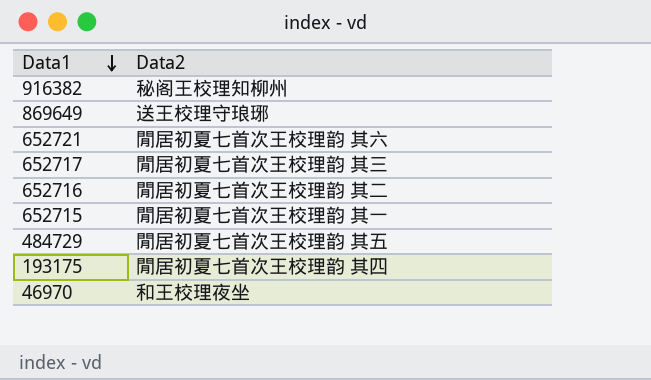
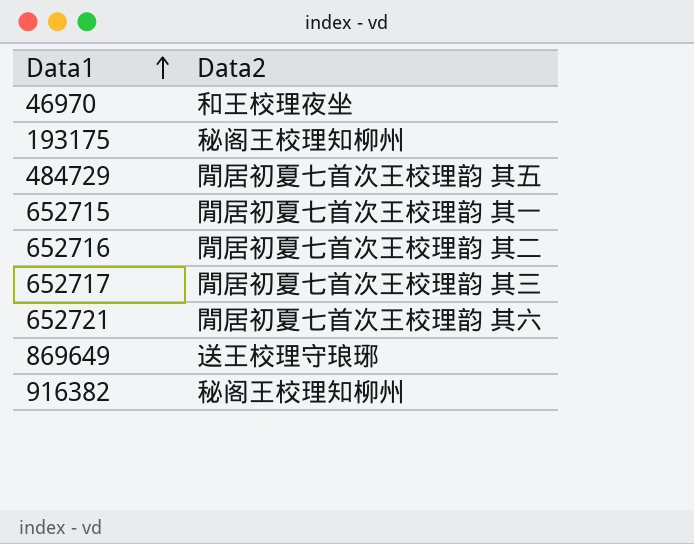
row order: Data1 descending -> Data1 ascending
193175 | Data2: 閒居初夏七首次王校理韵 其四 -> 秘阁王校理知柳州

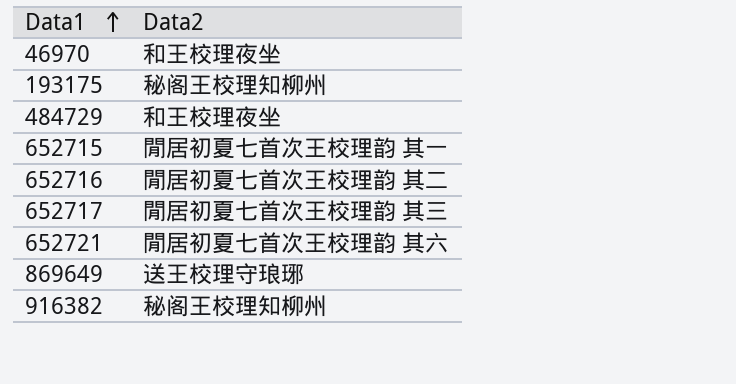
484729 | Data2: 閒居初夏七首次王校理韵 其五 -> 和王校理夜坐

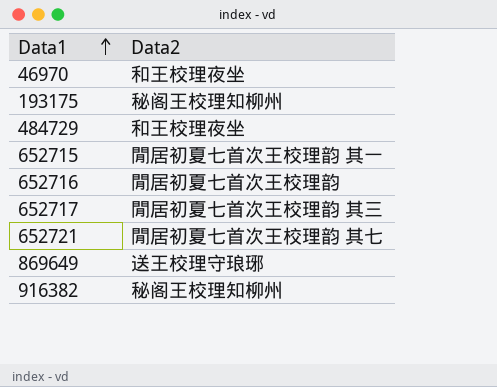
652716 | Data2: 閒居初夏七首次王校理韵 其二 -> 閒居初夏七首次王校理韵
652721 | Data2: 閒居初夏七首次王校理韵 其六 -> 閒居初夏七首次王校理韵 其七

